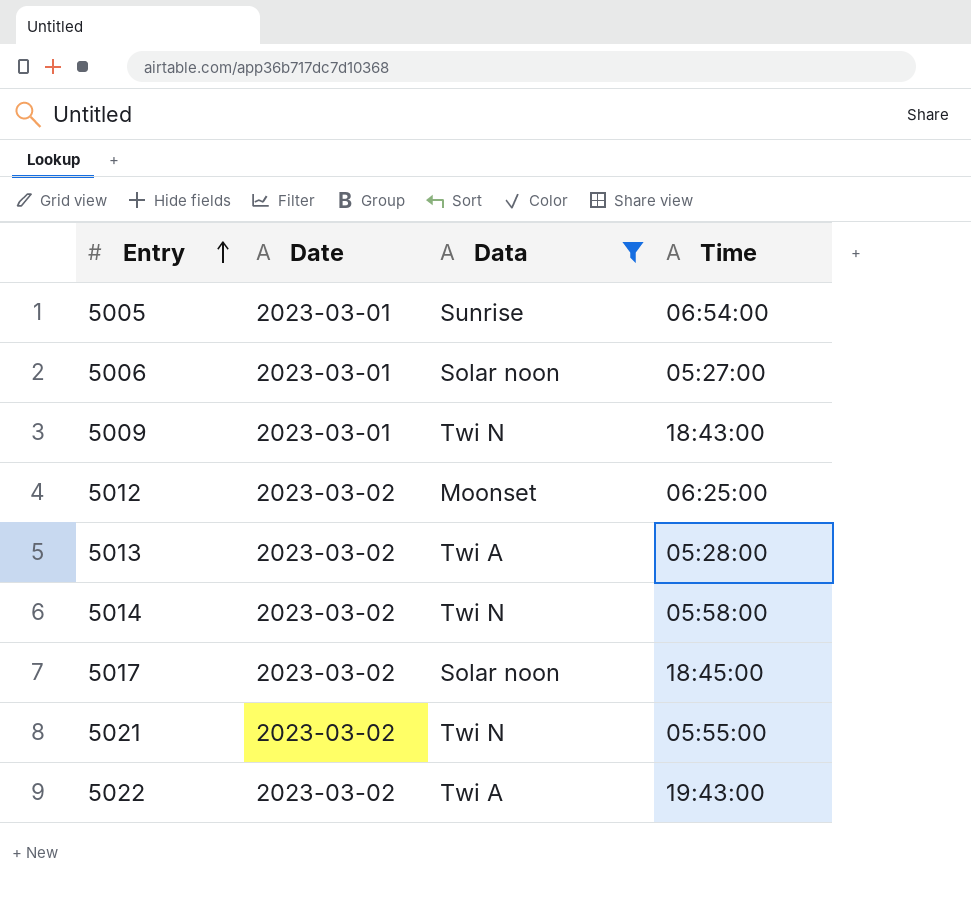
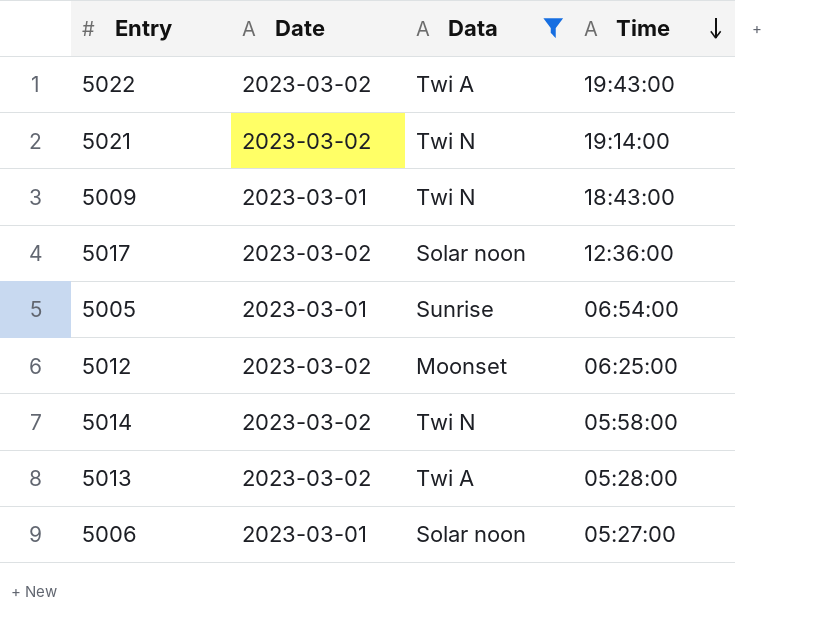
row order: Entry ascending -> Time descending
5021 | Time: 05:55:00 -> 19:14:00
5017 | Time: 18:45:00 -> 12:36:00

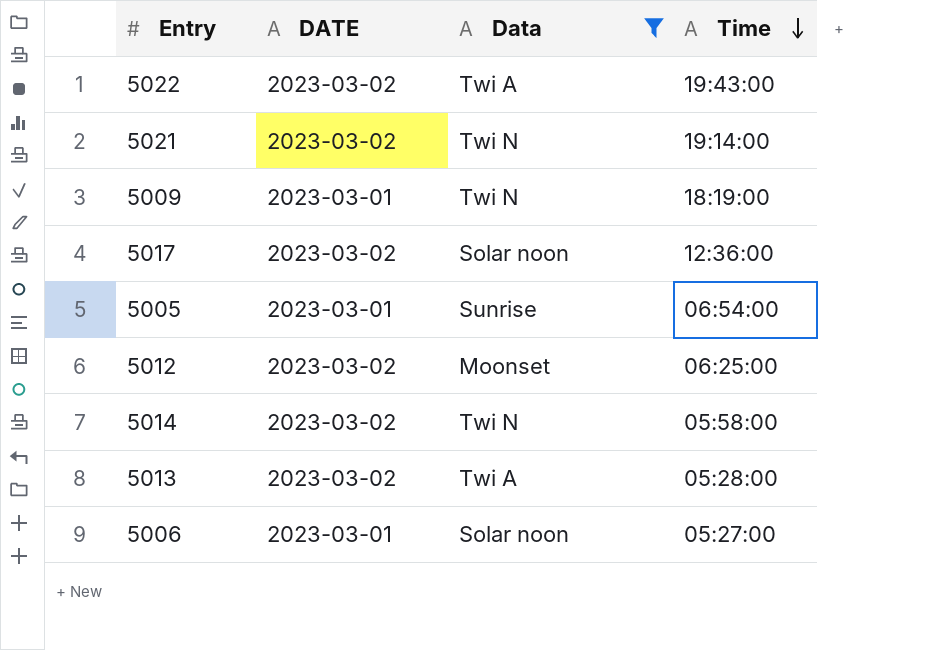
column name: Date -> DATE
5009 | Time: 18:43:00 -> 18:19:00

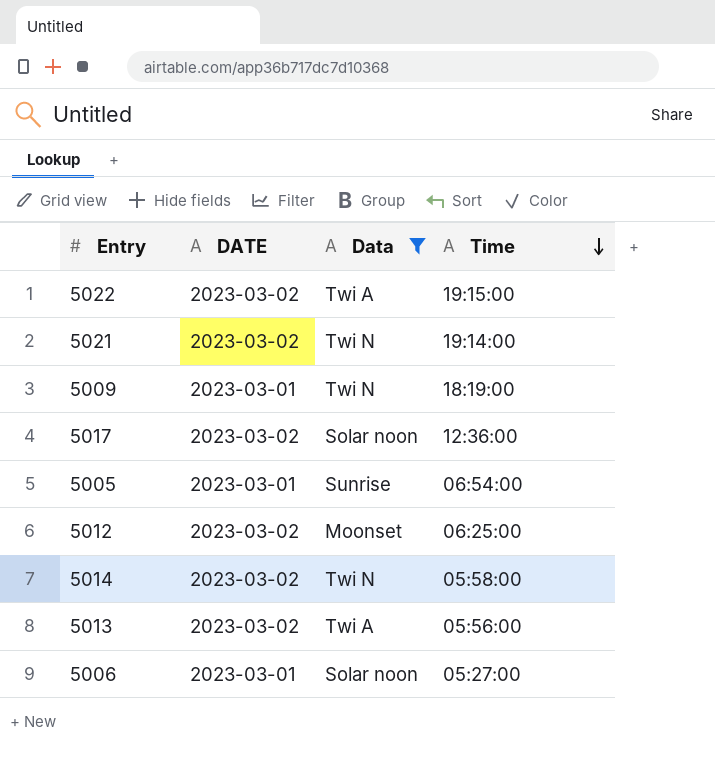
5022 | Time: 19:43:00 -> 19:15:00
5013 | Time: 05:28:00 -> 05:56:00

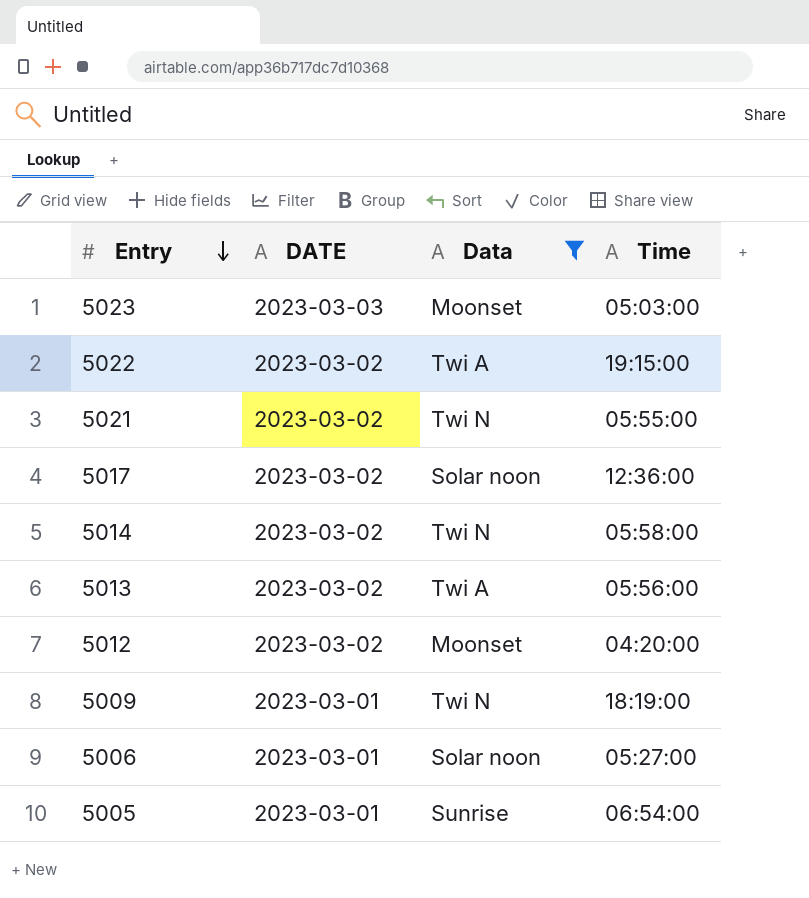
row order: Time descending -> Entry descending
row 5023: none -> 2023-03-03 | Moonset | 05:03:00
5021 | Time: 19:14:00 -> 05:55:00
5012 | Time: 06:25:00 -> 04:20:00

